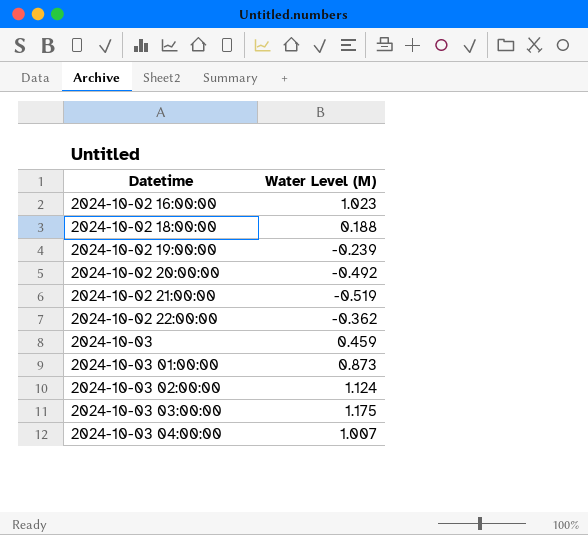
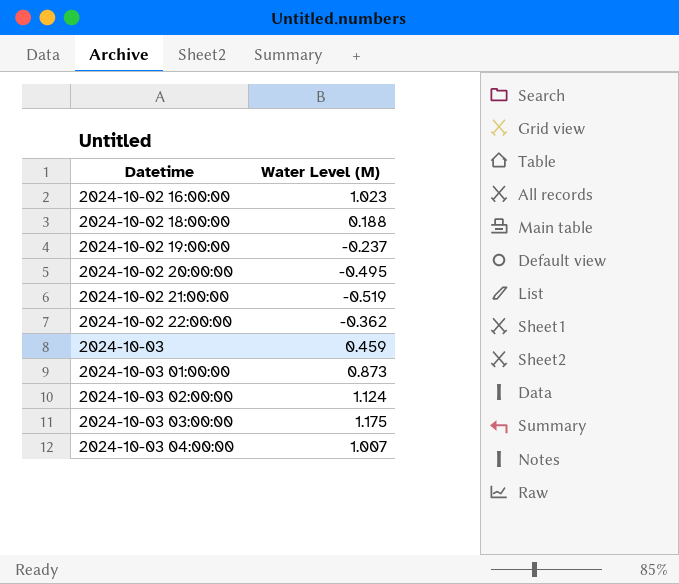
2024-10-02 19:00:00 | Water Level (M): -0.239 -> -0.237
2024-10-02 20:00:00 | Water Level (M): -0.492 -> -0.495

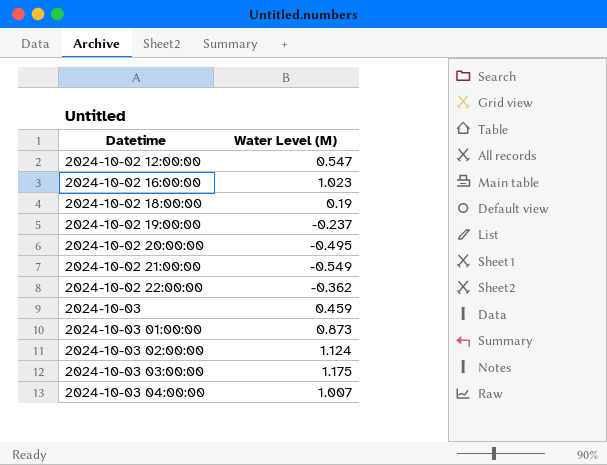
row 2024-10-02 12:00:00: none -> 0.547
2024-10-02 18:00:00 | Water Level (M): 0.188 -> 0.19
2024-10-02 21:00:00 | Water Level (M): -0.519 -> -0.549

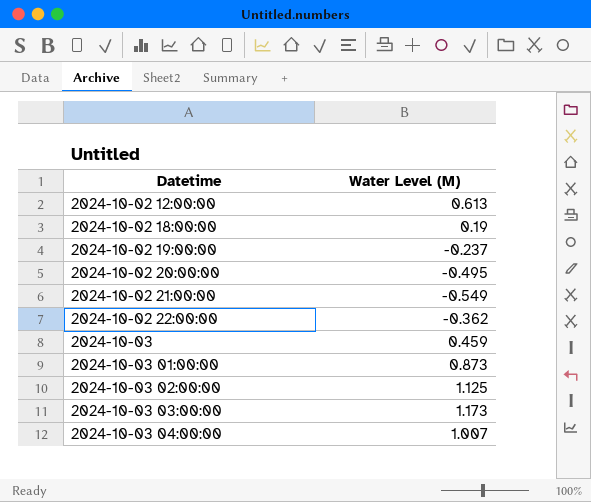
row 2024-10-02 16:00:00: 1.023 -> none
2024-10-02 12:00:00 | Water Level (M): 0.547 -> 0.613
2024-10-03 02:00:00 | Water Level (M): 1.124 -> 1.125
2024-10-03 03:00:00 | Water Level (M): 1.175 -> 1.173

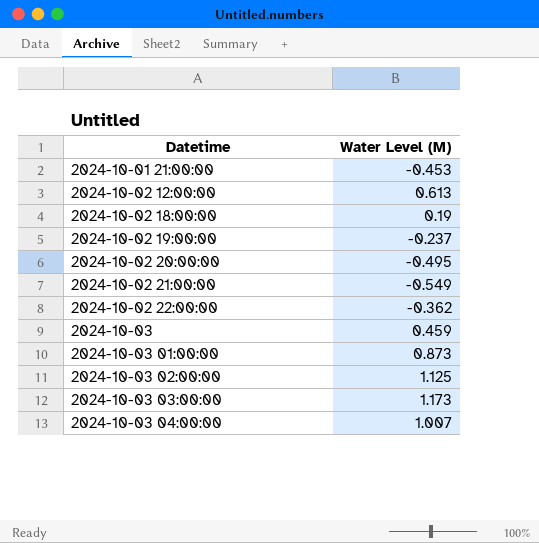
row 2024-10-01 21:00:00: none -> -0.453

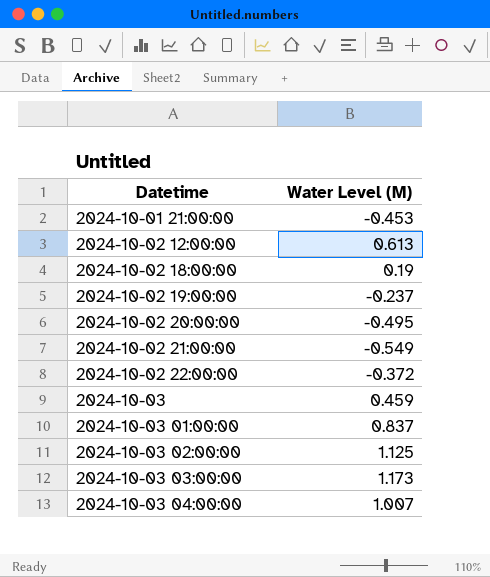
2024-10-02 22:00:00 | Water Level (M): -0.362 -> -0.372
2024-10-03 01:00:00 | Water Level (M): 0.873 -> 0.837

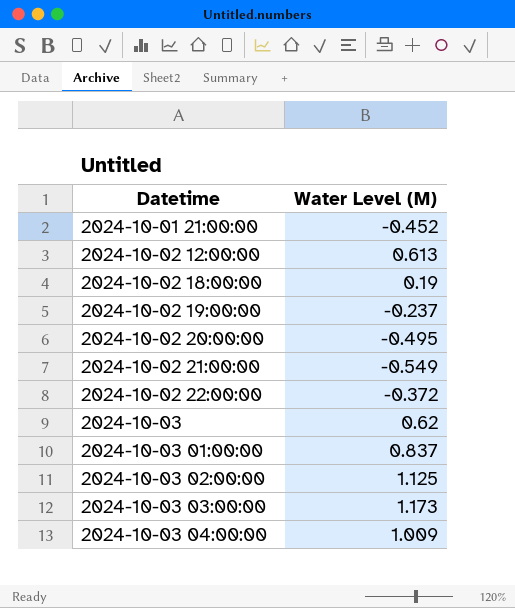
2024-10-01 21:00:00 | Water Level (M): -0.453 -> -0.452
2024-10-03 | Water Level (M): 0.459 -> 0.62
2024-10-03 04:00:00 | Water Level (M): 1.007 -> 1.009

